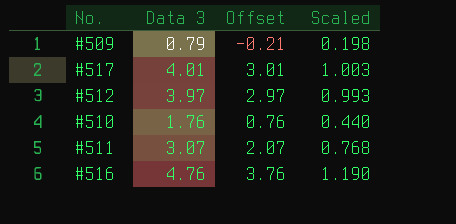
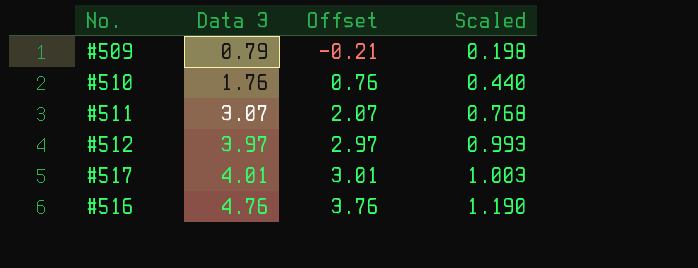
row order: none -> Data 3 ascending

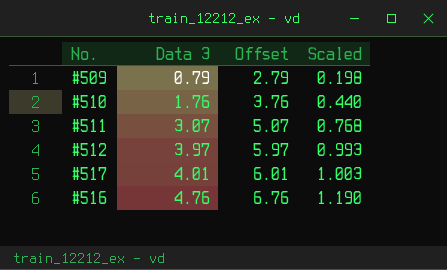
column Offset | formula: [Data 3] - 1 -> [Data 3] + 2

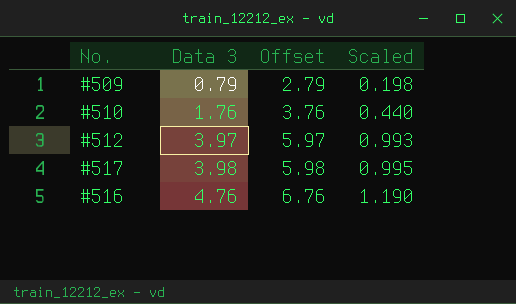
row #511: 3.07 | 5.07 | 0.768 -> none
#517 | Data 3: 4.01 -> 3.98
#517 | Offset: 6.01 -> 5.98
#517 | Scaled: 1.003 -> 0.995

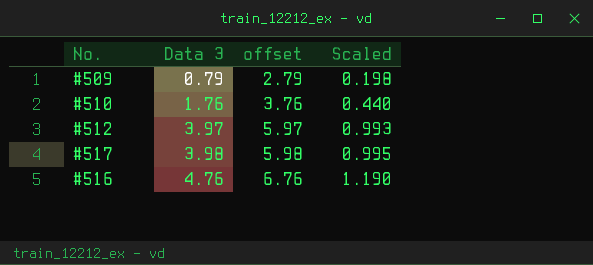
column name: Offset -> offset

